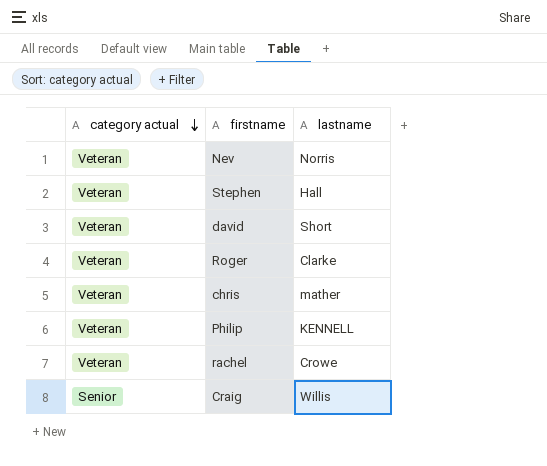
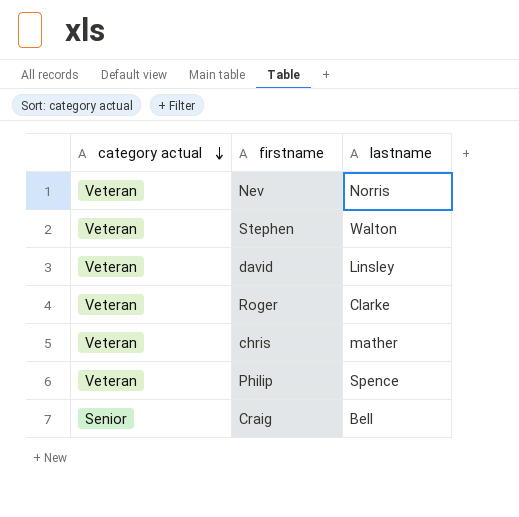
row rachel: Veteran | Crowe -> none
Stephen | lastname: Hall -> Walton
david | lastname: Short -> Linsley
Philip | lastname: KENNELL -> Spence
Craig | lastname: Willis -> Bell

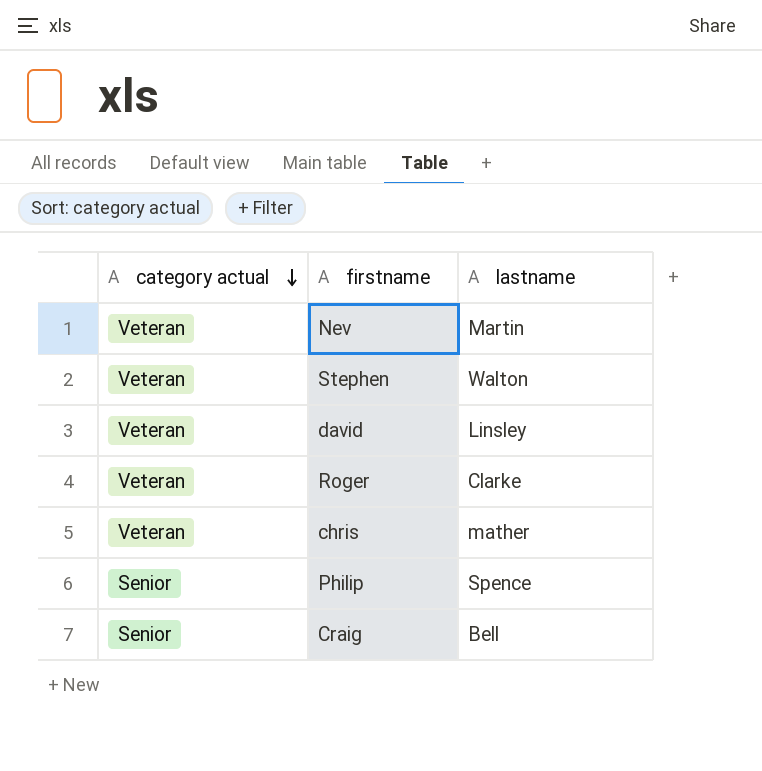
Nev | lastname: Norris -> Martin
Philip | category actual: Veteran -> Senior

